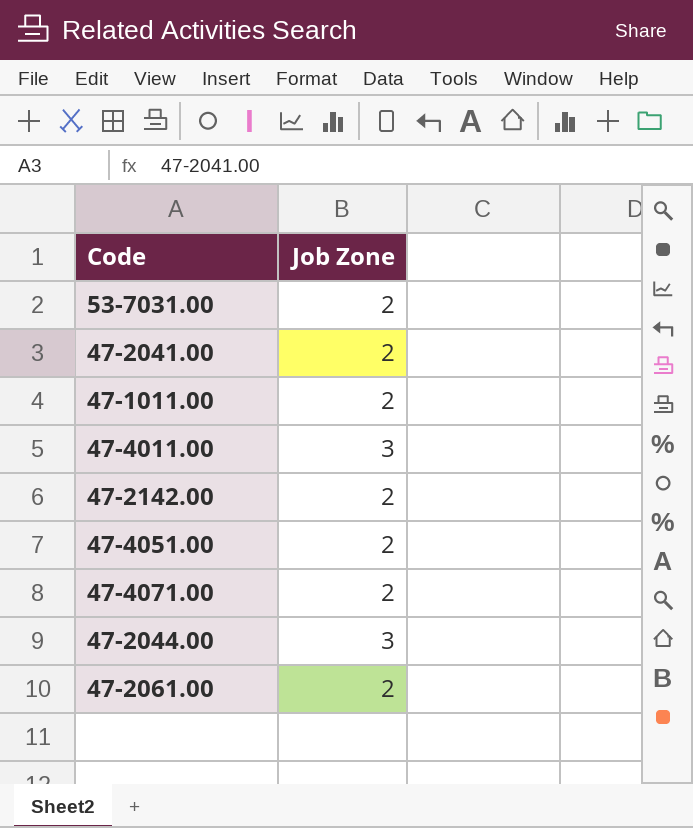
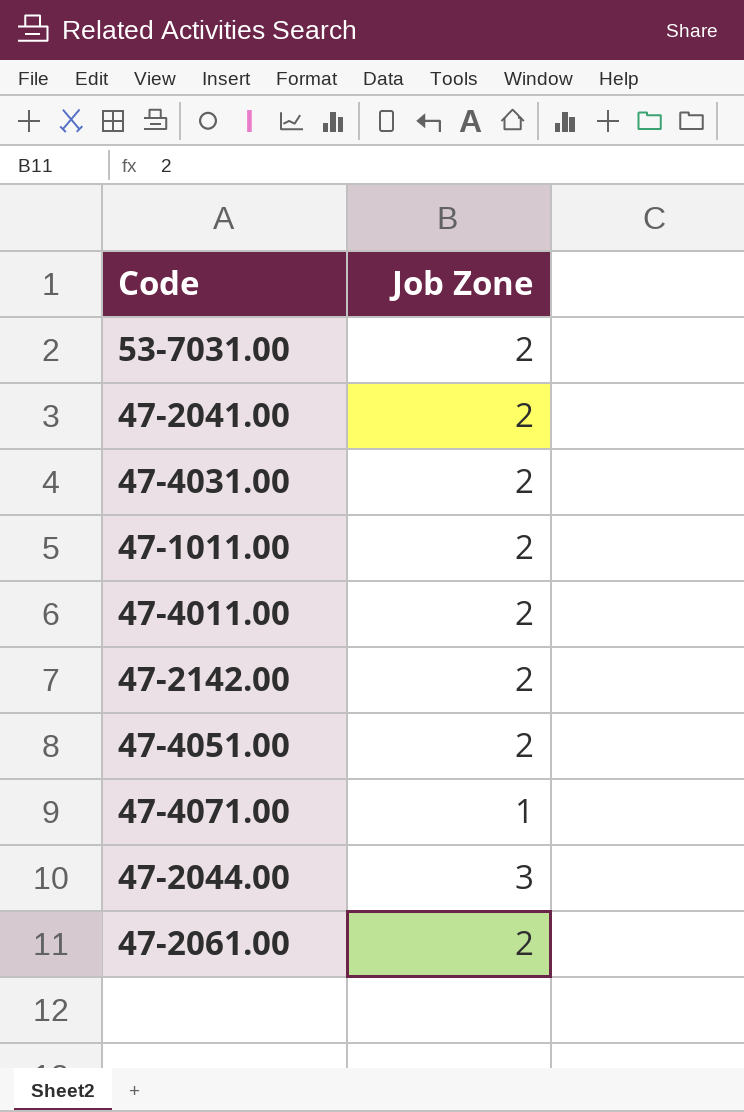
row 47-4031.00: none -> 2
47-4011.00 | Job Zone: 3 -> 2
47-4071.00 | Job Zone: 2 -> 1

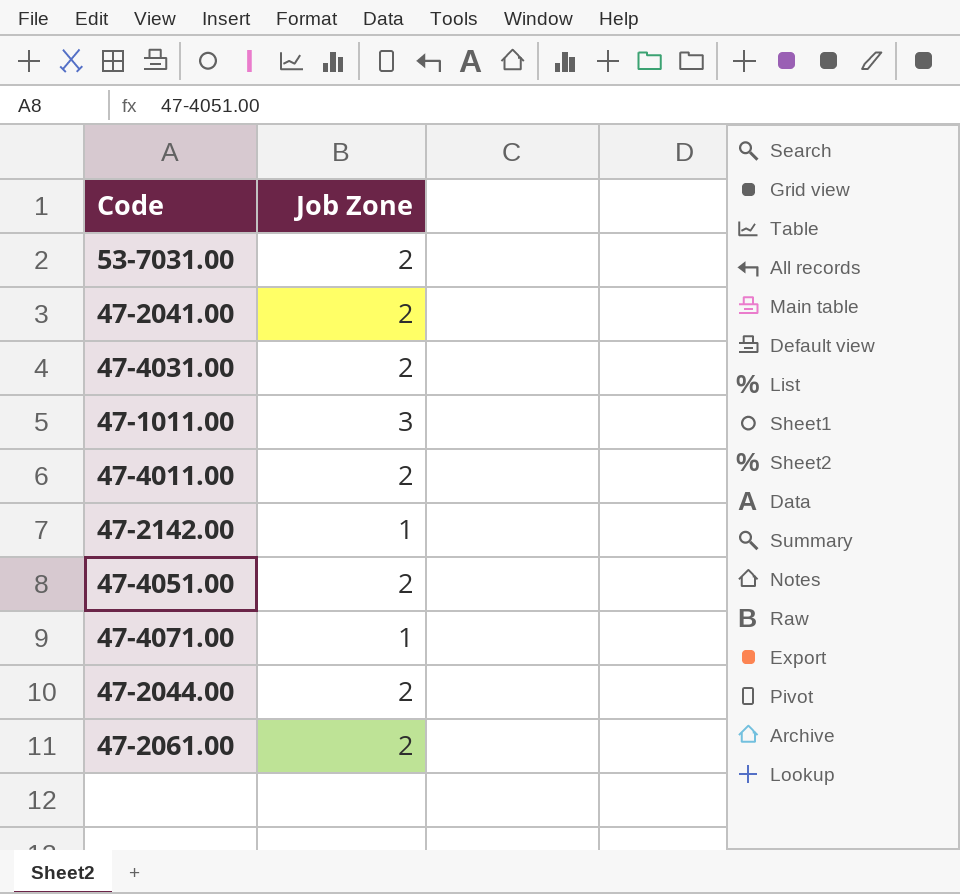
47-1011.00 | Job Zone: 2 -> 3
47-2142.00 | Job Zone: 2 -> 1
47-2044.00 | Job Zone: 3 -> 2

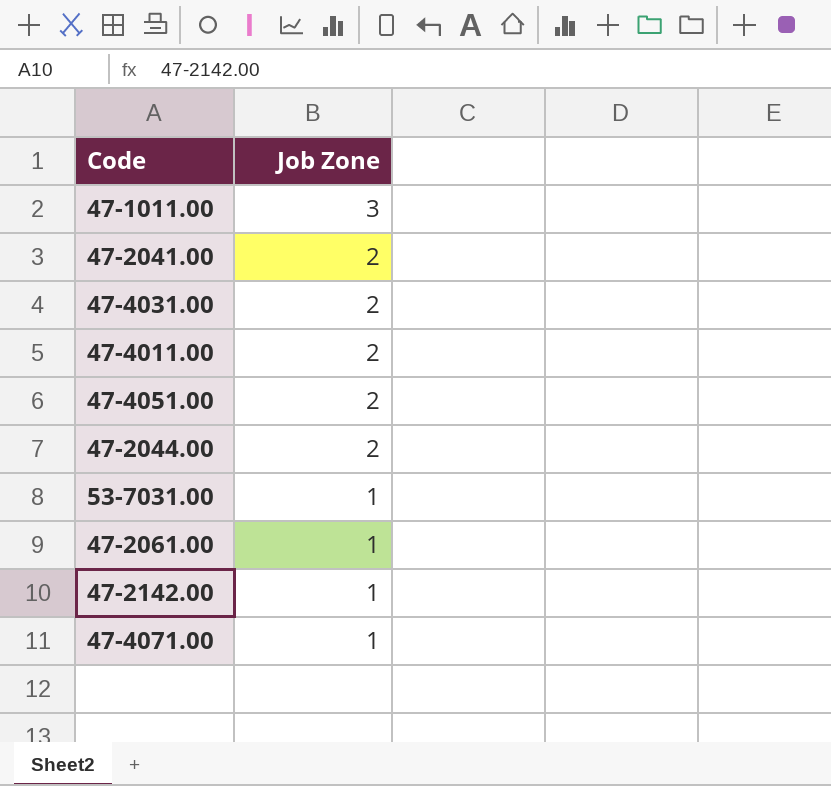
row order: none -> Job Zone descending
53-7031.00 | Job Zone: 2 -> 1
47-2061.00 | Job Zone: 2 -> 1

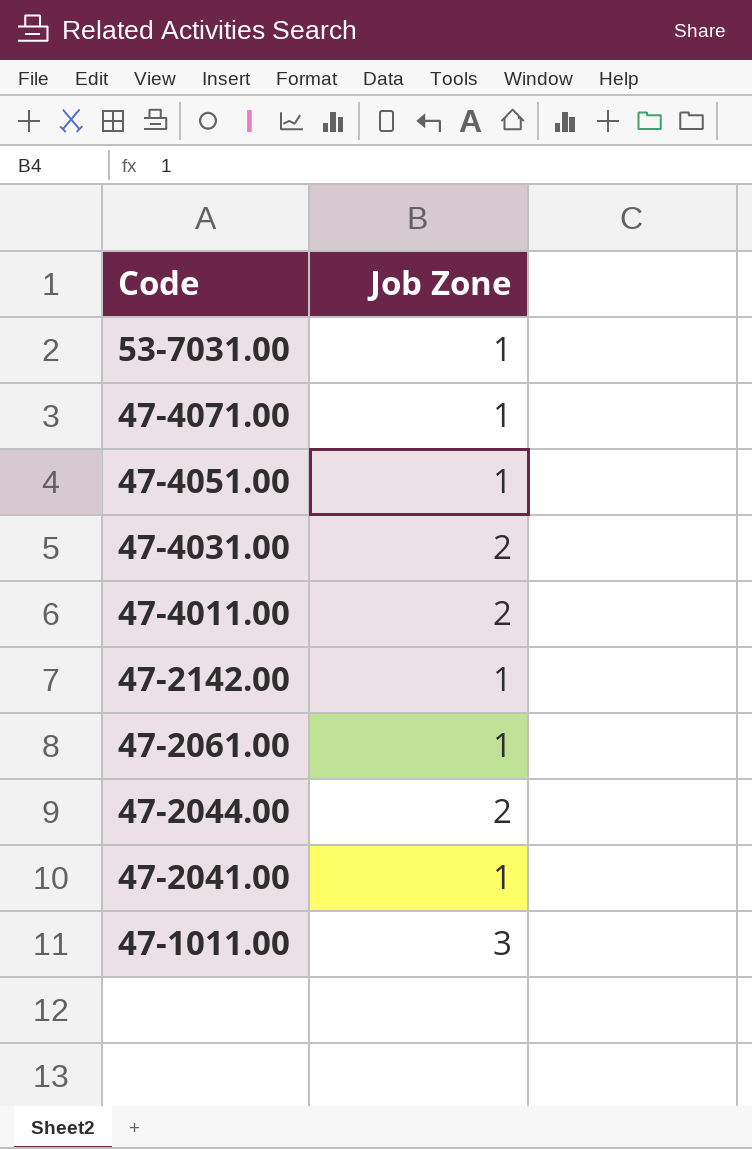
row order: Job Zone descending -> Code descending
47-4051.00 | Job Zone: 2 -> 1
47-2041.00 | Job Zone: 2 -> 1

